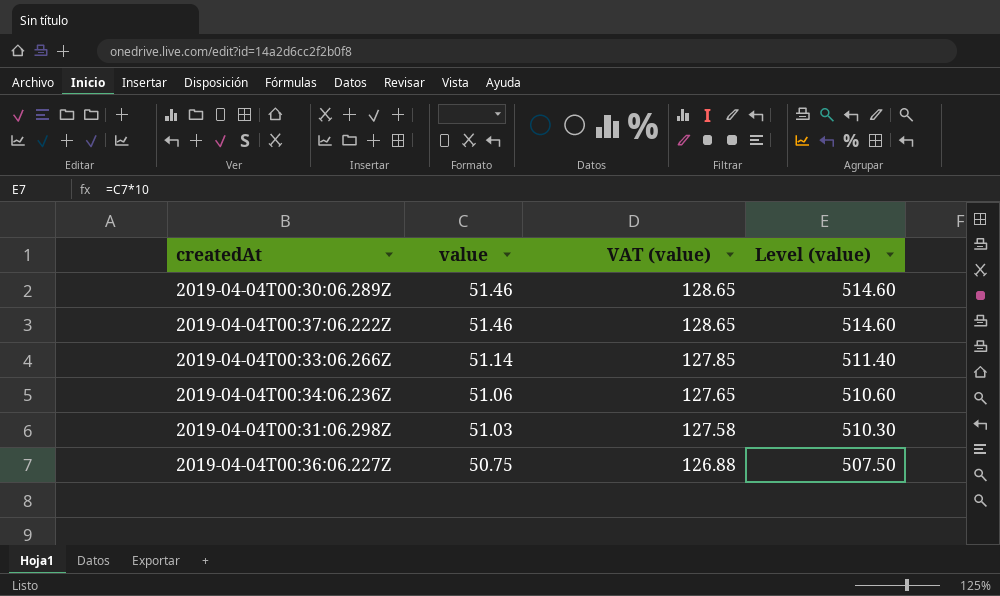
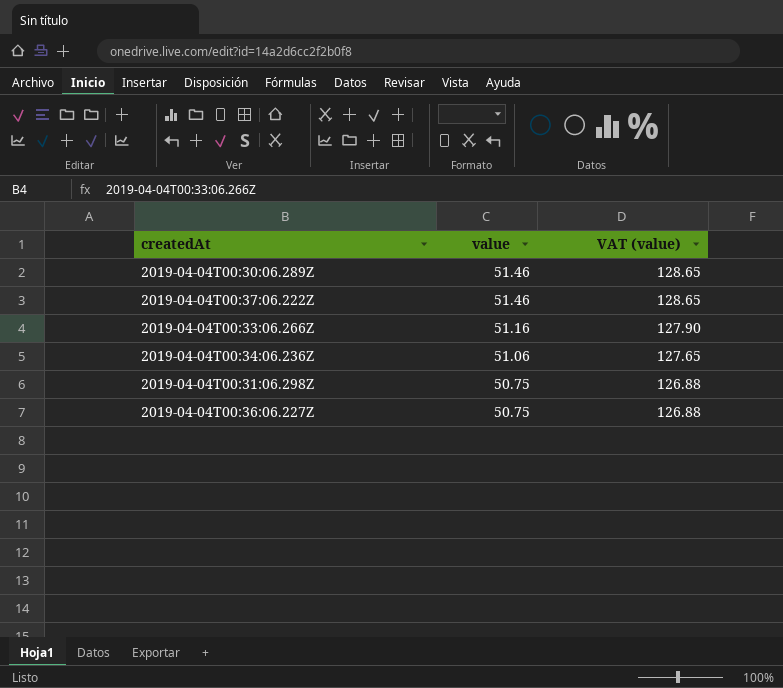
column Level (value) | formula: [value] * 10 -> none
2019-04-04T00:33:06.266Z | value: 51.14 -> 51.16
2019-04-04T00:33:06.266Z | VAT (value): 127.85 -> 127.90
2019-04-04T00:31:06.298Z | value: 51.03 -> 50.75
2019-04-04T00:31:06.298Z | VAT (value): 127.58 -> 126.88

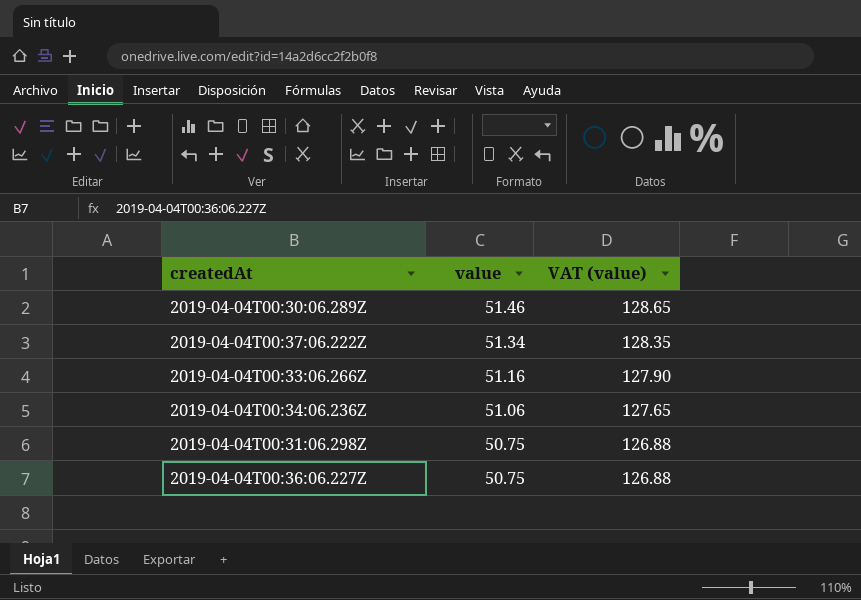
2019-04-04T00:37:06.222Z | value: 51.46 -> 51.34
2019-04-04T00:37:06.222Z | VAT (value): 128.65 -> 128.35

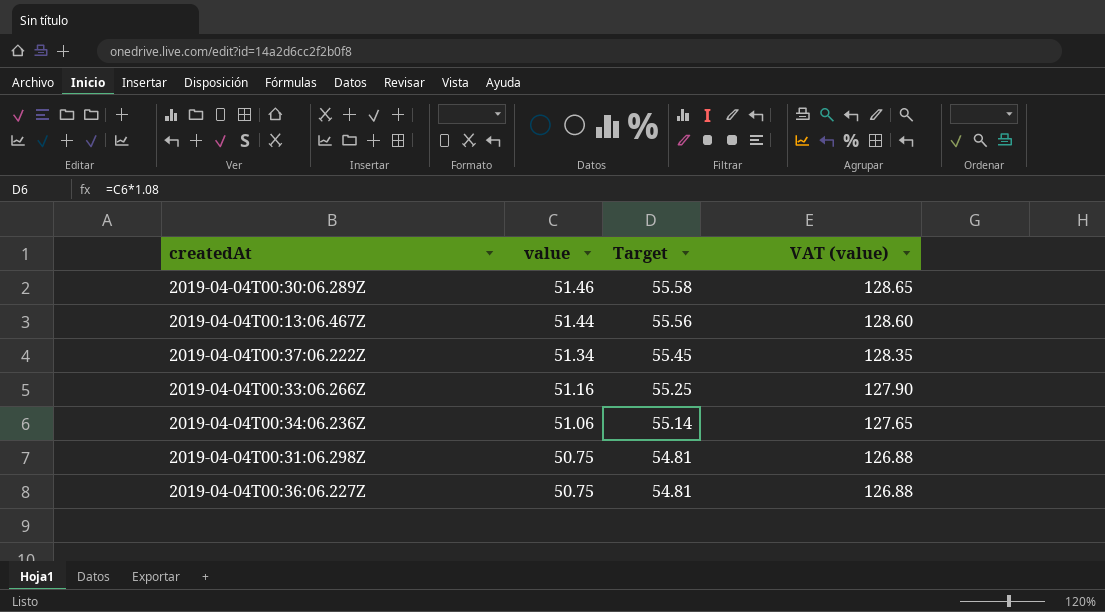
column Target | formula: none -> [value] * 1.08
row 2019-04-04T00:13:06.467Z: none -> 51.44 | 55.56 | 128.60

